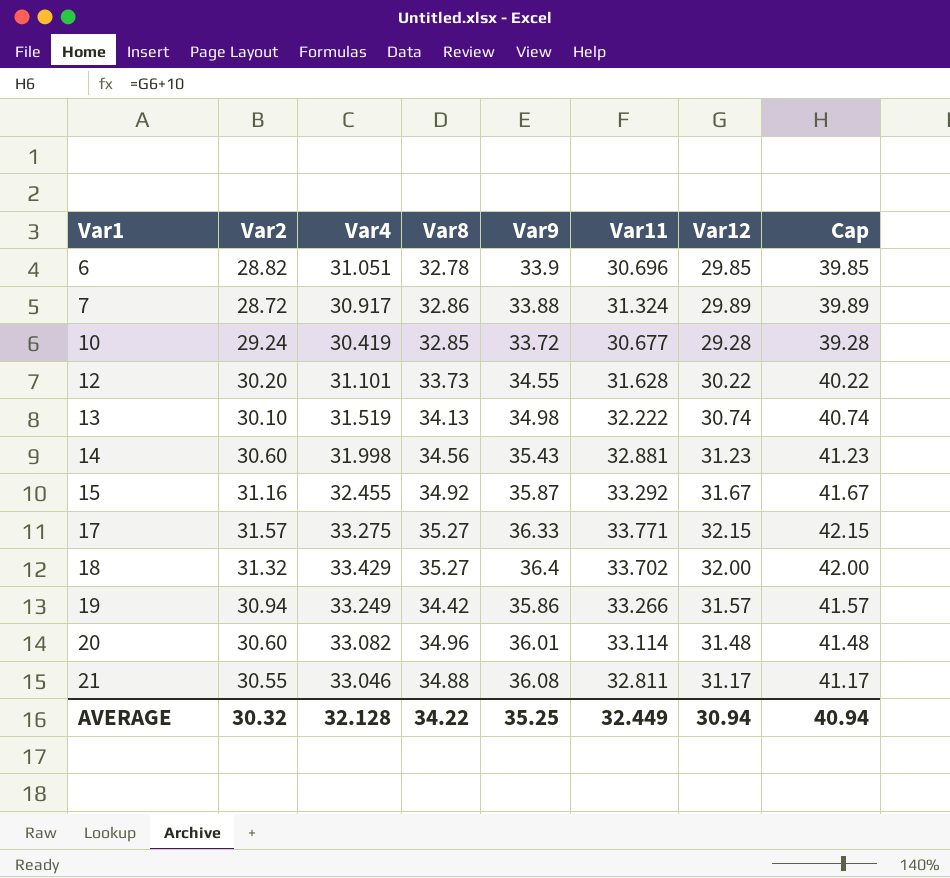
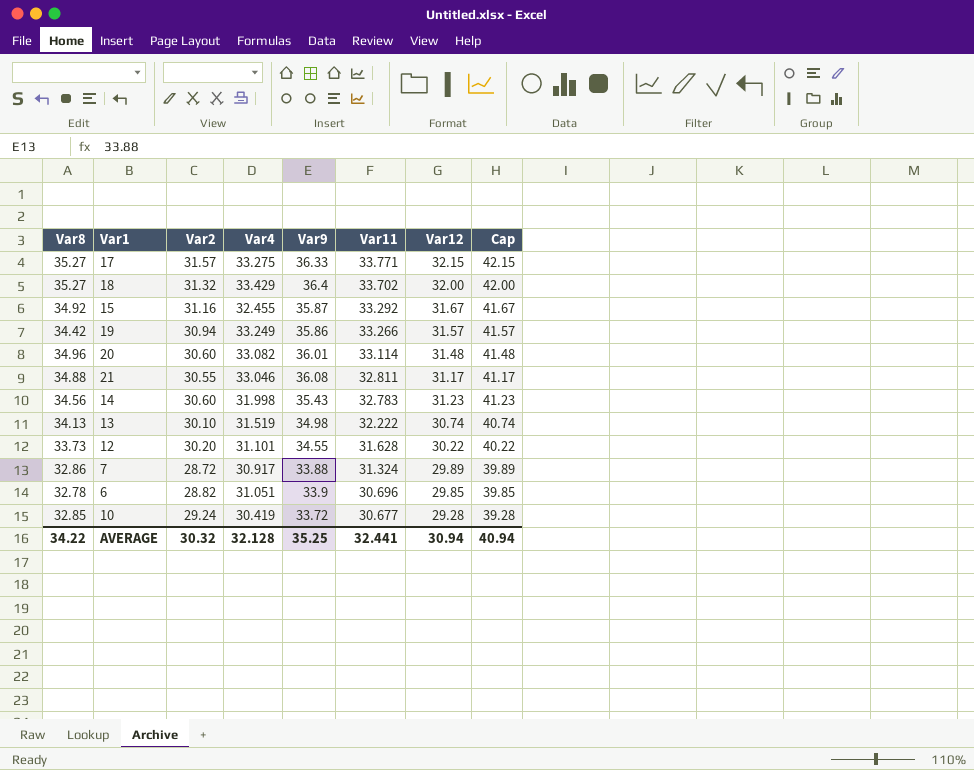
row order: Var1 ascending -> Var11 descending
column Var8 | position: 4 -> 1
14 | Var11: 32.881 -> 32.783
AVERAGE | Var11: 32.449 -> 32.441

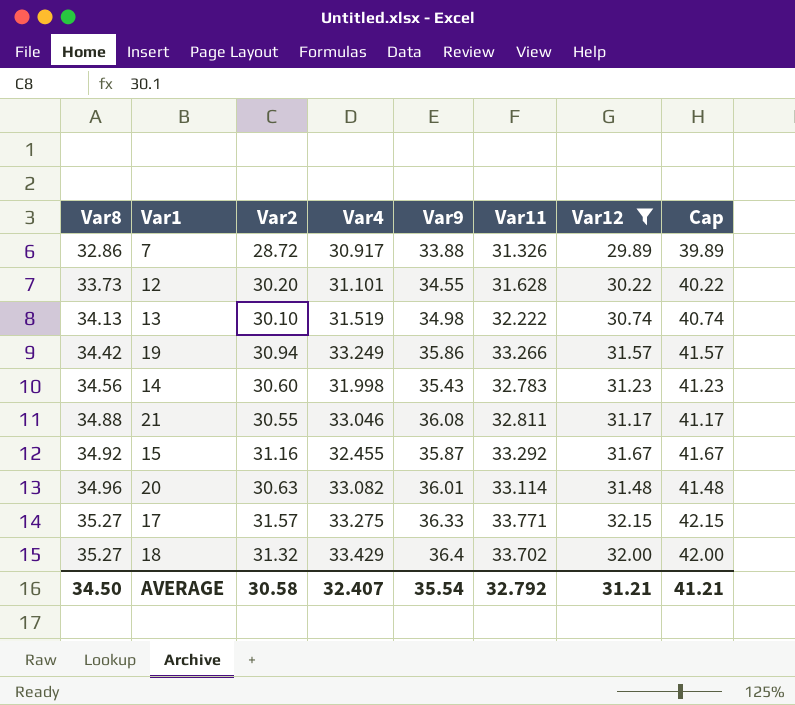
filter: none -> Var12 >= 29.89
row order: Var11 descending -> Var8 ascending
7 | Var11: 31.324 -> 31.326
20 | Var2: 30.60 -> 30.63
AVERAGE | Var8: 34.22 -> 34.50
AVERAGE | Var2: 30.32 -> 30.58
AVERAGE | Var4: 32.128 -> 32.407
AVERAGE | Var9: 35.25 -> 35.54
AVERAGE | Var11: 32.441 -> 32.792
AVERAGE | Var12: 30.94 -> 31.21
AVERAGE | Cap: 40.94 -> 41.21

